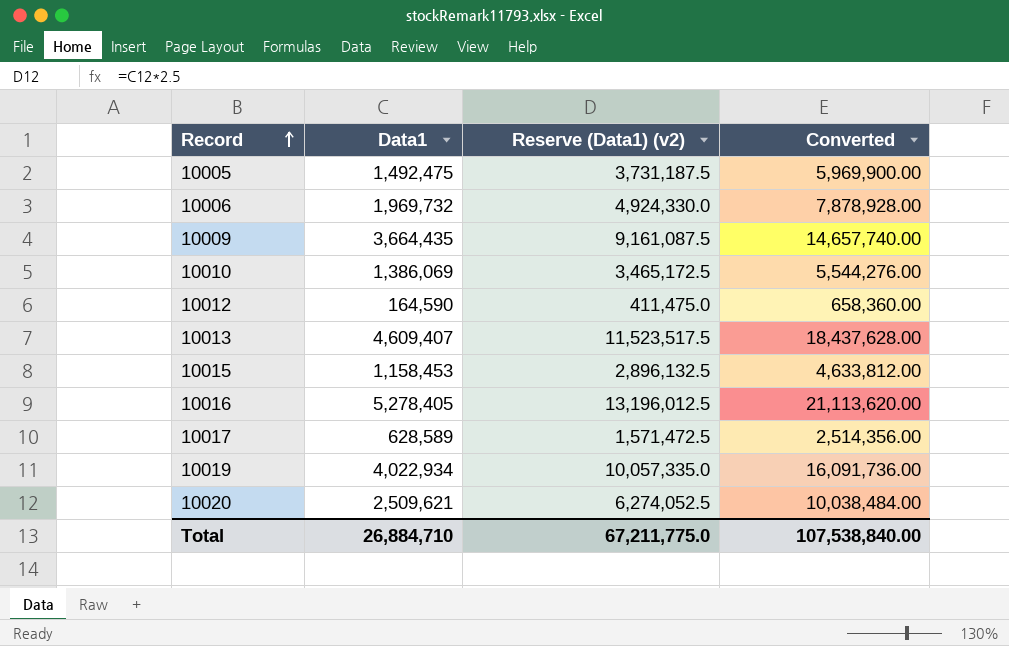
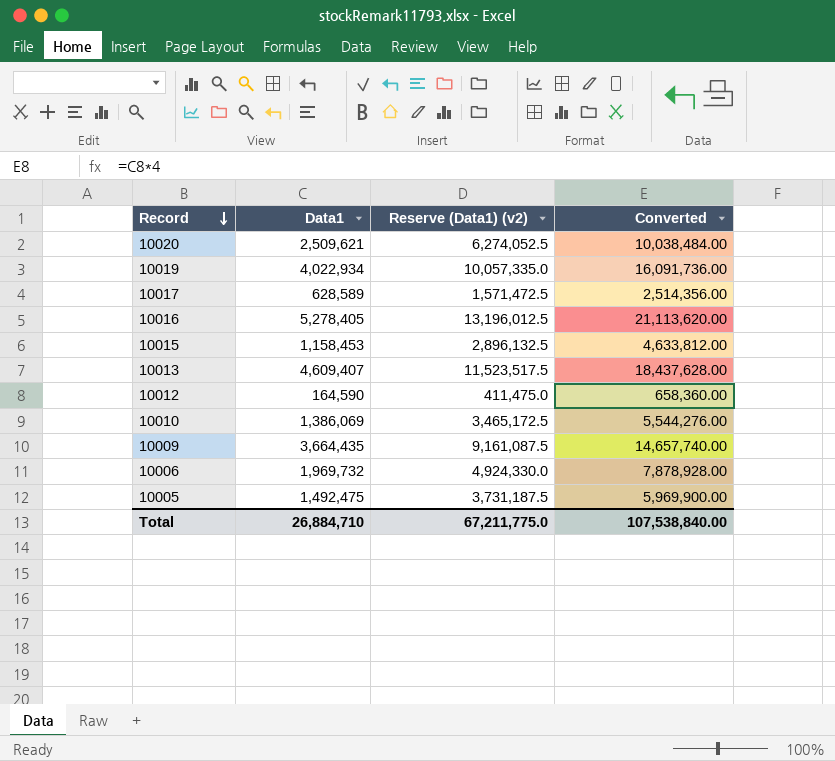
row order: Record ascending -> Record descending

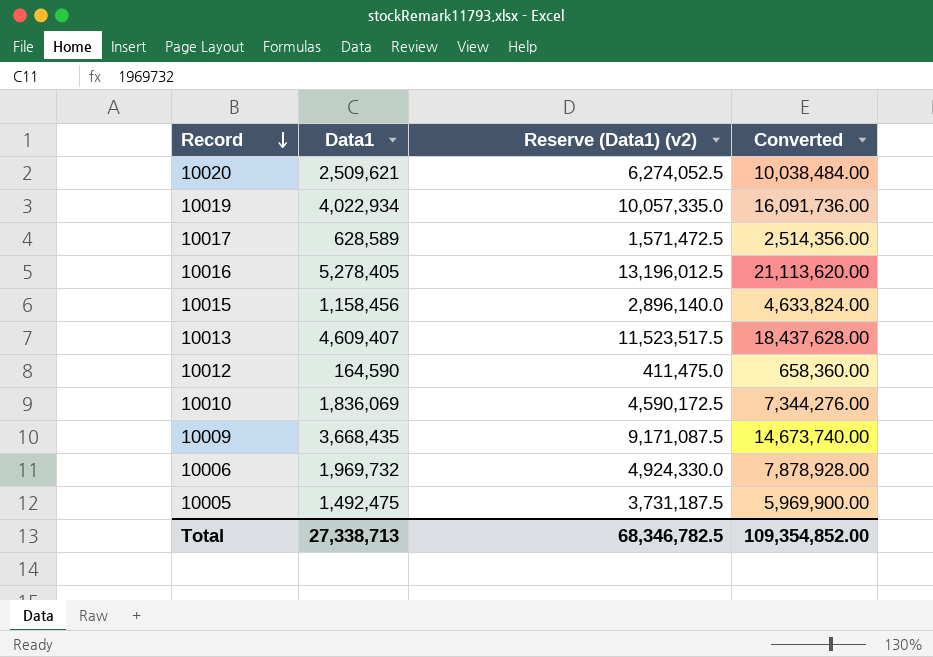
10015 | Data1: 1,158,453 -> 1,158,456
10015 | Reserve (Data1) (v2): 2,896,132.5 -> 2,896,140.0
10015 | Converted: 4,633,812.00 -> 4,633,824.00
10010 | Data1: 1,386,069 -> 1,836,069
10010 | Reserve (Data1) (v2): 3,465,172.5 -> 4,590,172.5
10010 | Converted: 5,544,276.00 -> 7,344,276.00
10009 | Data1: 3,664,435 -> 3,668,435
10009 | Reserve (Data1) (v2): 9,161,087.5 -> 9,171,087.5
10009 | Converted: 14,657,740.00 -> 14,673,740.00
Total | Data1: 26,884,710 -> 27,338,713
Total | Reserve (Data1) (v2): 67,211,775.0 -> 68,346,782.5
Total | Converted: 107,538,840.00 -> 109,354,852.00

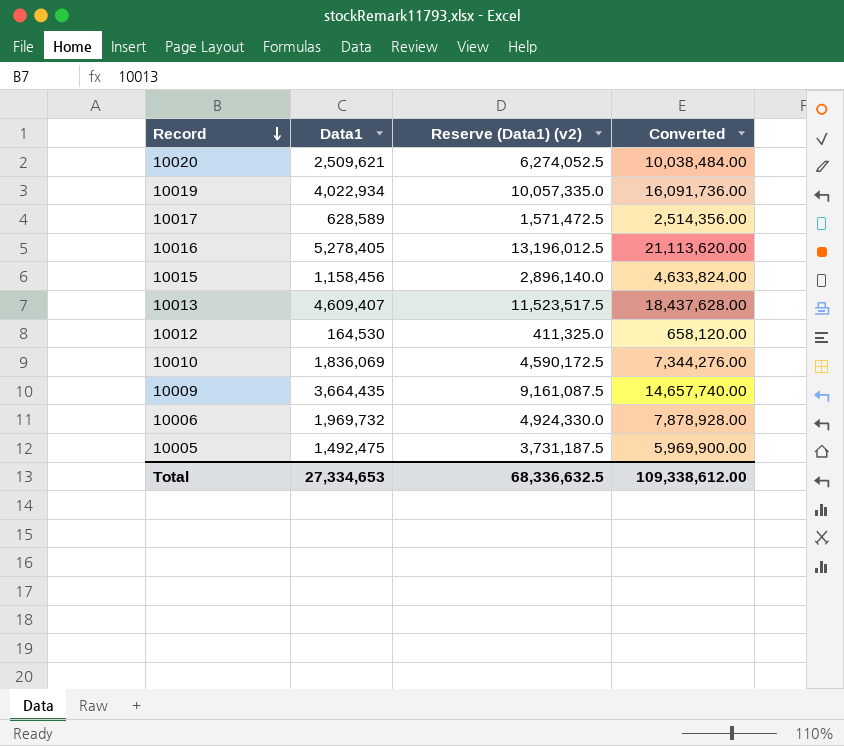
10012 | Data1: 164,590 -> 164,530
10012 | Reserve (Data1) (v2): 411,475.0 -> 411,325.0
10012 | Converted: 658,360.00 -> 658,120.00
10009 | Data1: 3,668,435 -> 3,664,435
10009 | Reserve (Data1) (v2): 9,171,087.5 -> 9,161,087.5
10009 | Converted: 14,673,740.00 -> 14,657,740.00
Total | Data1: 27,338,713 -> 27,334,653
Total | Reserve (Data1) (v2): 68,346,782.5 -> 68,336,632.5
Total | Converted: 109,354,852.00 -> 109,338,612.00

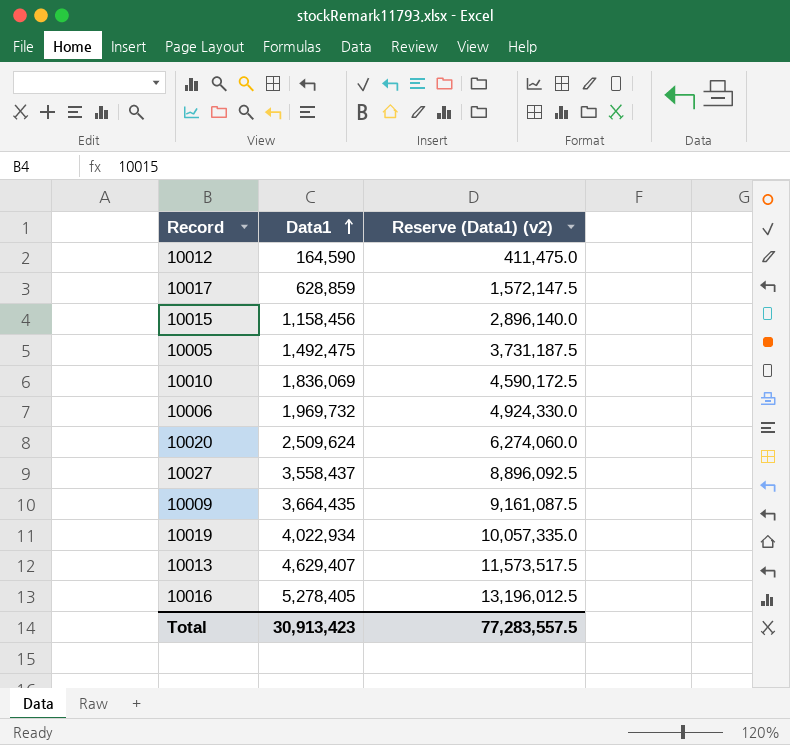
row order: Record descending -> Data1 ascending
column Converted | formula: [Data1] * 4 -> none
10012 | Data1: 164,530 -> 164,590
10012 | Reserve (Data1) (v2): 411,325.0 -> 411,475.0
10017 | Data1: 628,589 -> 628,859
10017 | Reserve (Data1) (v2): 1,571,472.5 -> 1,572,147.5
10020 | Data1: 2,509,621 -> 2,509,624
10020 | Reserve (Data1) (v2): 6,274,052.5 -> 6,274,060.0
row 10027: none -> 3,558,437 | 8,896,092.5
10013 | Data1: 4,609,407 -> 4,629,407
10013 | Reserve (Data1) (v2): 11,523,517.5 -> 11,573,517.5
Total | Data1: 27,334,653 -> 30,913,423
Total | Reserve (Data1) (v2): 68,336,632.5 -> 77,283,557.5

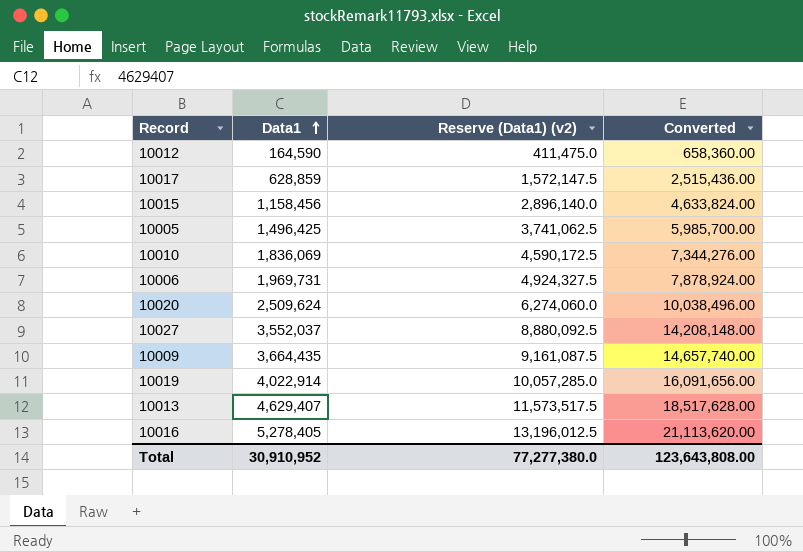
column Converted | formula: none -> [Data1] * 4
10005 | Data1: 1,492,475 -> 1,496,425
10005 | Reserve (Data1) (v2): 3,731,187.5 -> 3,741,062.5
10006 | Data1: 1,969,732 -> 1,969,731
10006 | Reserve (Data1) (v2): 4,924,330.0 -> 4,924,327.5
10027 | Data1: 3,558,437 -> 3,552,037
10027 | Reserve (Data1) (v2): 8,896,092.5 -> 8,880,092.5
10019 | Data1: 4,022,934 -> 4,022,914
10019 | Reserve (Data1) (v2): 10,057,335.0 -> 10,057,285.0
Total | Data1: 30,913,423 -> 30,910,952
Total | Reserve (Data1) (v2): 77,283,557.5 -> 77,277,380.0

